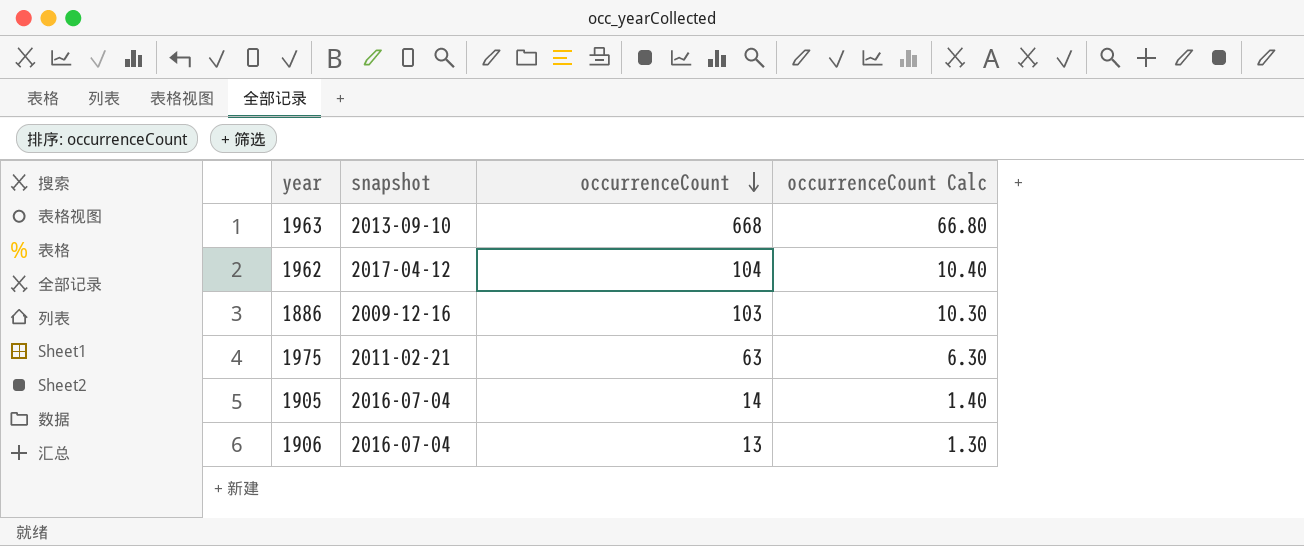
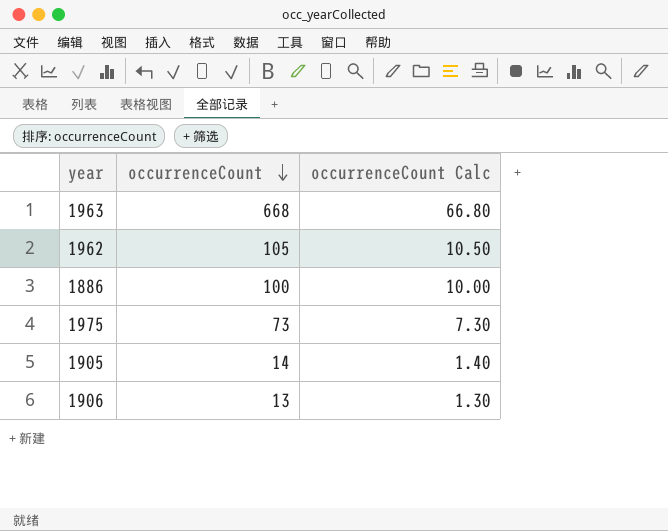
column snapshot | position: 2 -> none
1962 | occurrenceCount: 104 -> 105
1962 | occurrenceCount Calc: 10.40 -> 10.50
1886 | occurrenceCount: 103 -> 100
1886 | occurrenceCount Calc: 10.30 -> 10.00
1975 | occurrenceCount: 63 -> 73
1975 | occurrenceCount Calc: 6.30 -> 7.30

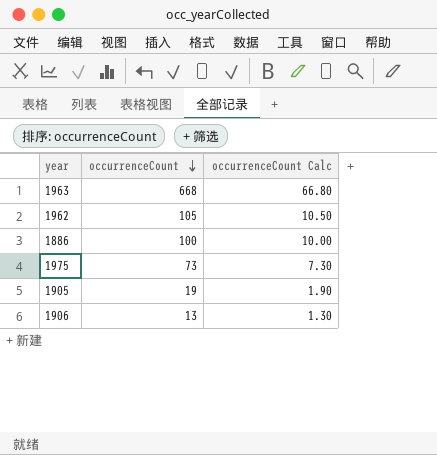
1905 | occurrenceCount: 14 -> 19
1905 | occurrenceCount Calc: 1.40 -> 1.90

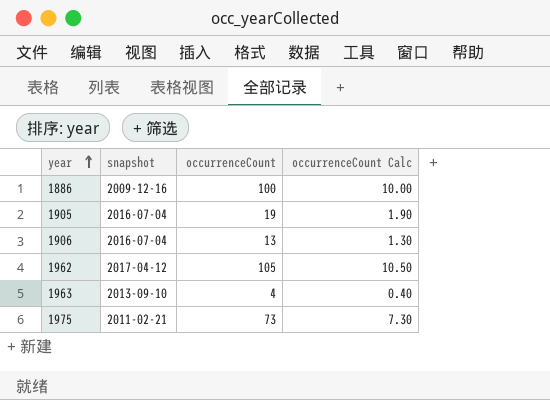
row order: occurrenceCount descending -> year ascending
column snapshot | position: none -> 2
1963 | occurrenceCount: 668 -> 4
1963 | occurrenceCount Calc: 66.80 -> 0.40

